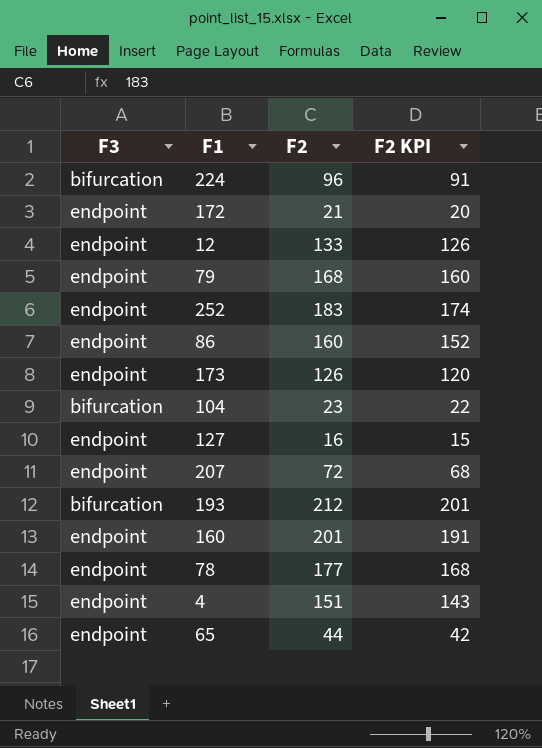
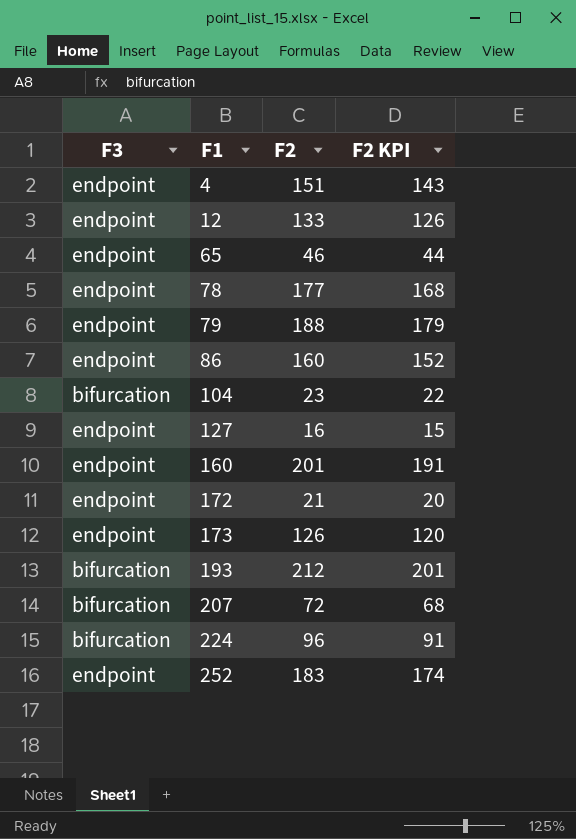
row order: none -> F1 ascending
65 | F2: 44 -> 46
65 | F2 KPI: 42 -> 44
79 | F2: 168 -> 188
79 | F2 KPI: 160 -> 179
207 | F3: endpoint -> bifurcation

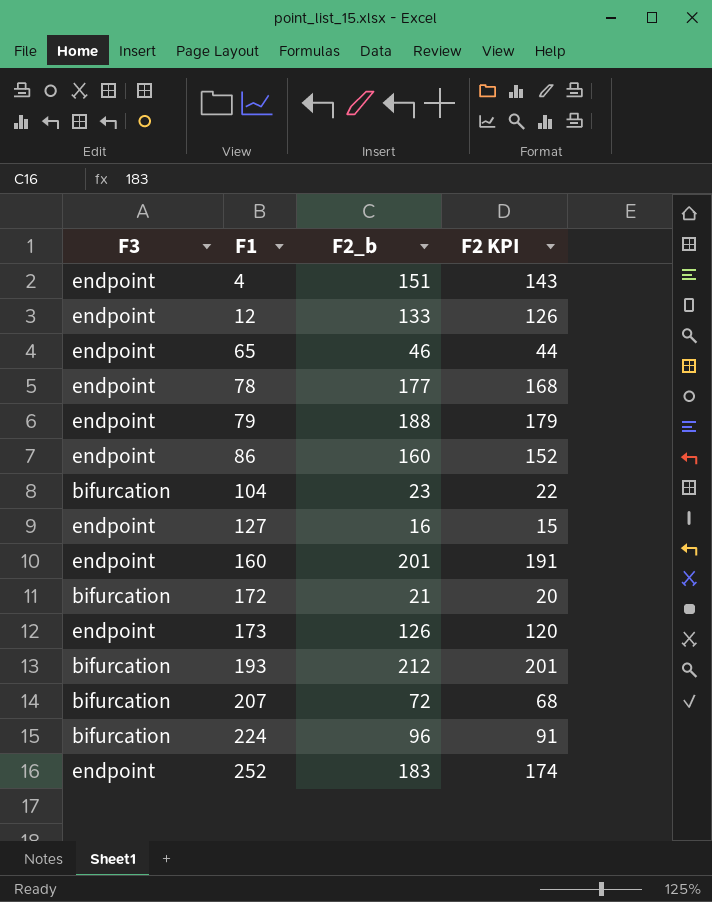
column name: F2 -> F2_b
172 | F3: endpoint -> bifurcation

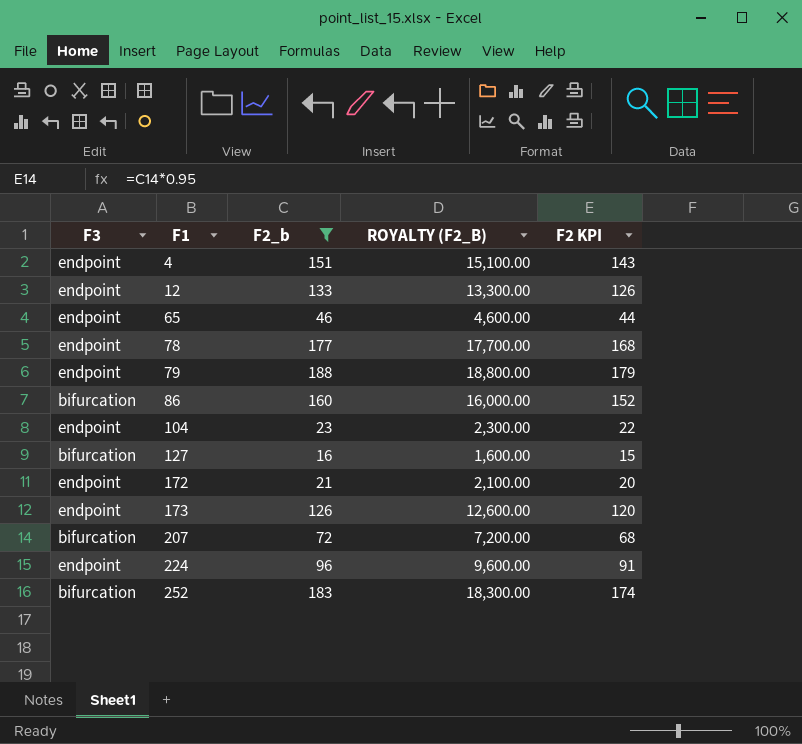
filter: none -> F2_b <= 188
column ROYALTY (F2_B) | formula: none -> [F2_b] * 100
86 | F3: endpoint -> bifurcation
104 | F3: bifurcation -> endpoint
127 | F3: endpoint -> bifurcation
172 | F3: bifurcation -> endpoint
224 | F3: bifurcation -> endpoint
252 | F3: endpoint -> bifurcation

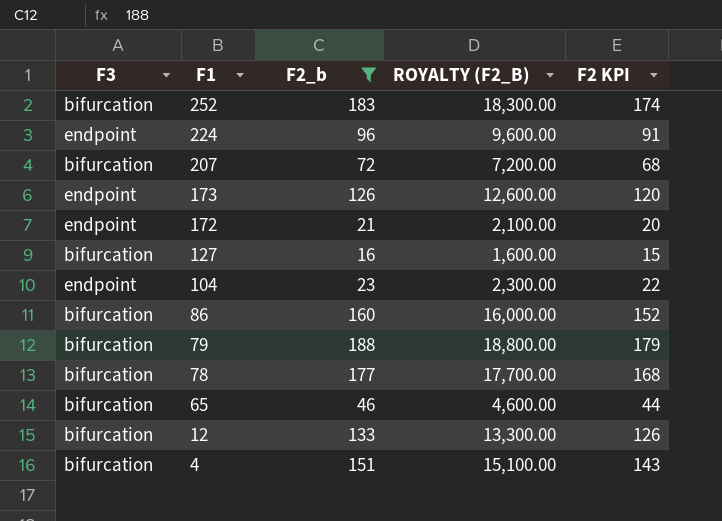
row order: F1 ascending -> F1 descending
79 | F3: endpoint -> bifurcation
78 | F3: endpoint -> bifurcation
65 | F3: endpoint -> bifurcation
12 | F3: endpoint -> bifurcation
4 | F3: endpoint -> bifurcation

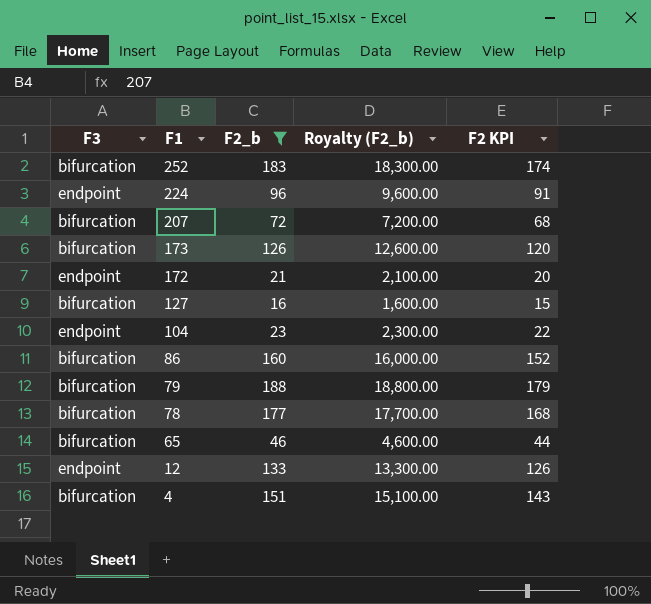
column name: ROYALTY (F2_B) -> Royalty (F2_b)
173 | F3: endpoint -> bifurcation
12 | F3: bifurcation -> endpoint

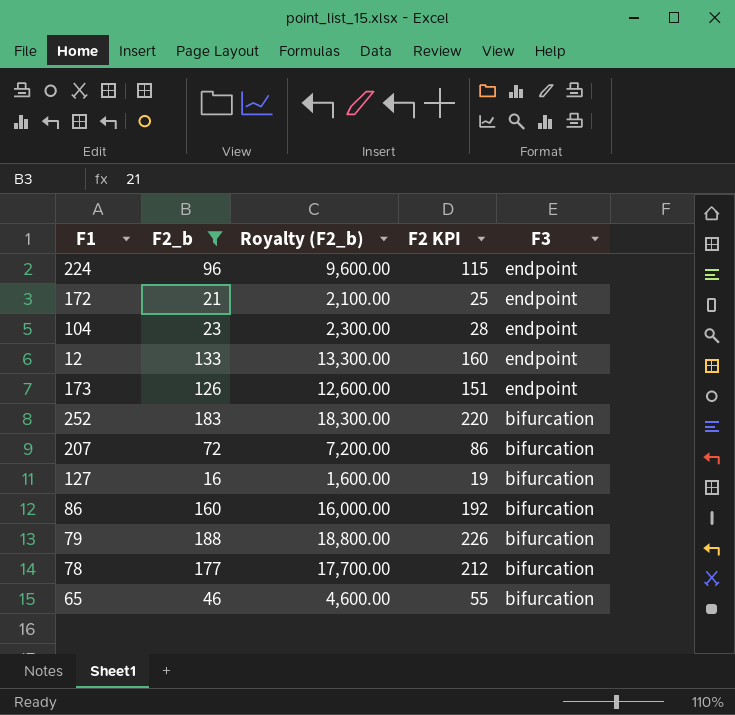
row order: F1 descending -> F3 descending
column F2 KPI | formula: [F2_b] * 0.95 -> [F2_b] * 1.2
column F3 | position: 1 -> 5
row 4: bifurcation | 151 | 15,100.00 | 143 -> none
173 | F3: bifurcation -> endpoint

